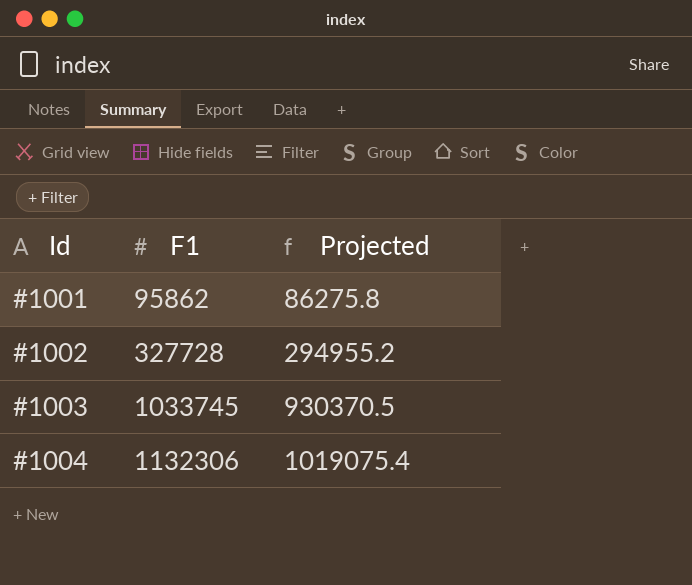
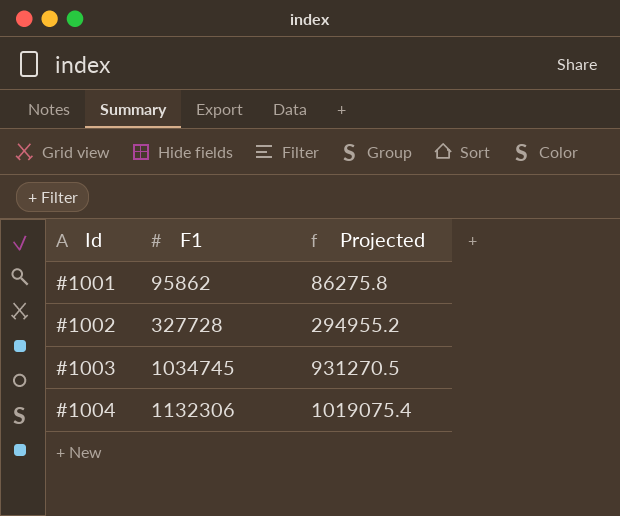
#1003 | F1: 1033745 -> 1034745
#1003 | Projected: 930370.5 -> 931270.5

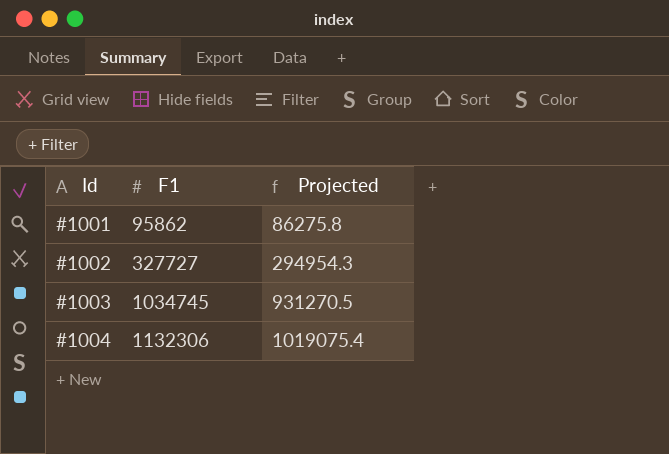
#1002 | F1: 327728 -> 327727
#1002 | Projected: 294955.2 -> 294954.3

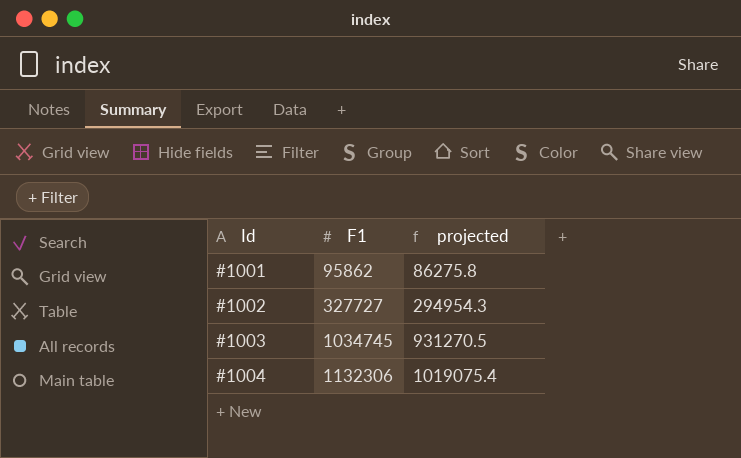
column name: Projected -> projected

